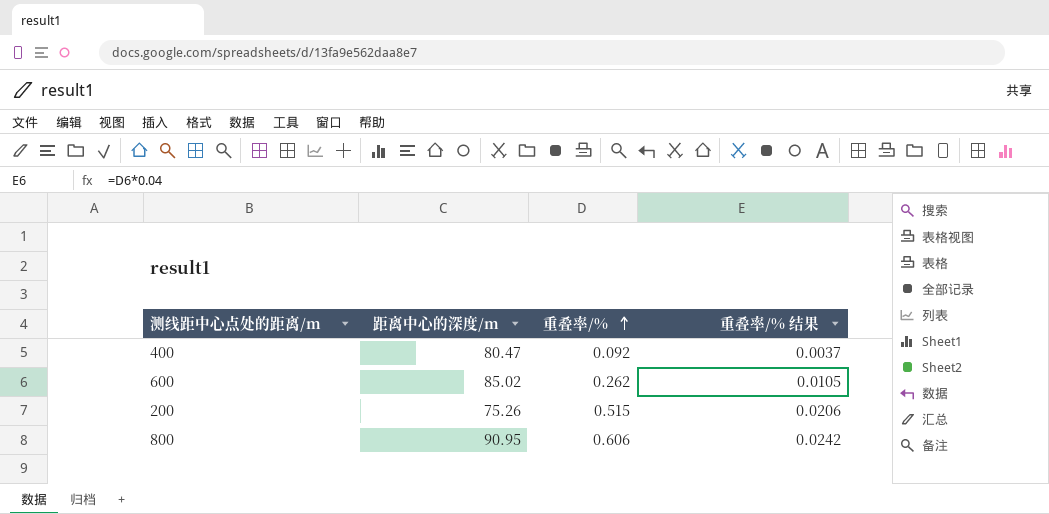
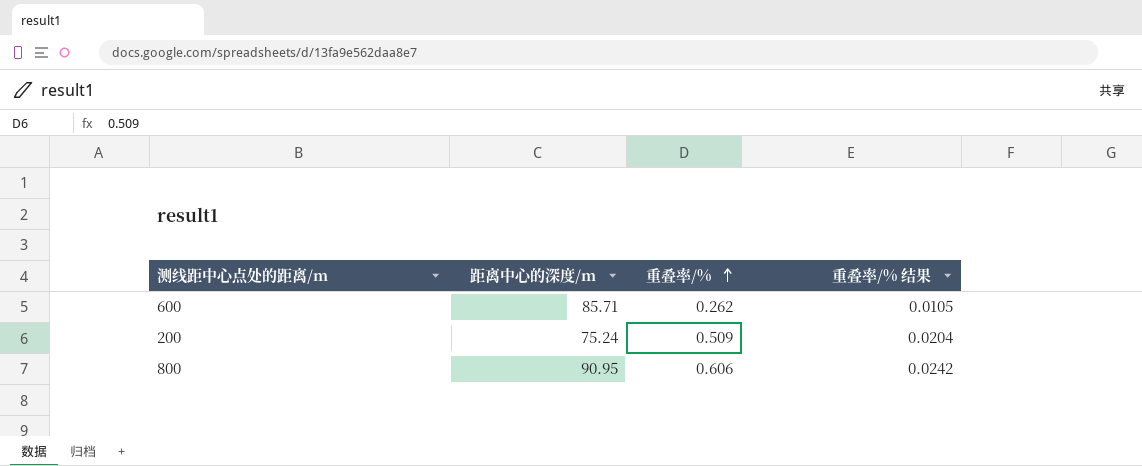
row 400: 80.47 | 0.092 | 0.0037 -> none
600 | 距离中心的深度/m: 85.02 -> 85.71
200 | 距离中心的深度/m: 75.26 -> 75.24
200 | 重叠率/%: 0.515 -> 0.509
200 | 重叠率/% 结果: 0.0206 -> 0.0204

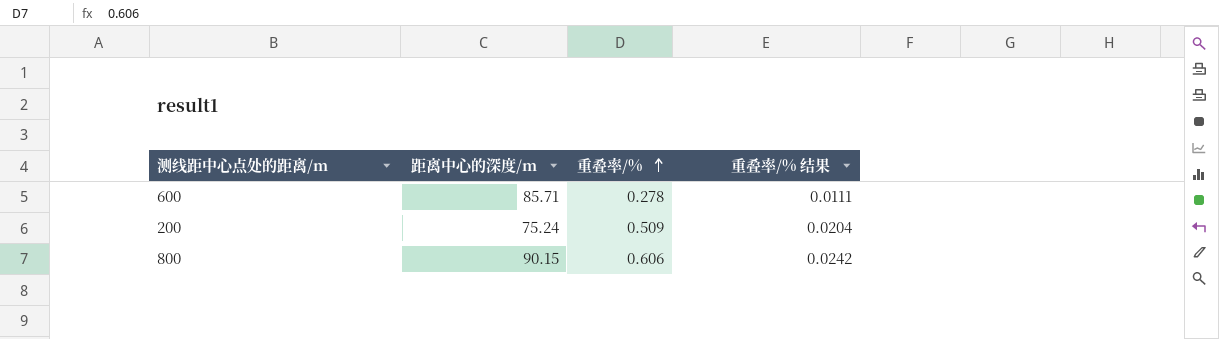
600 | 重叠率/%: 0.262 -> 0.278
600 | 重叠率/% 结果: 0.0105 -> 0.0111
800 | 距离中心的深度/m: 90.95 -> 90.15

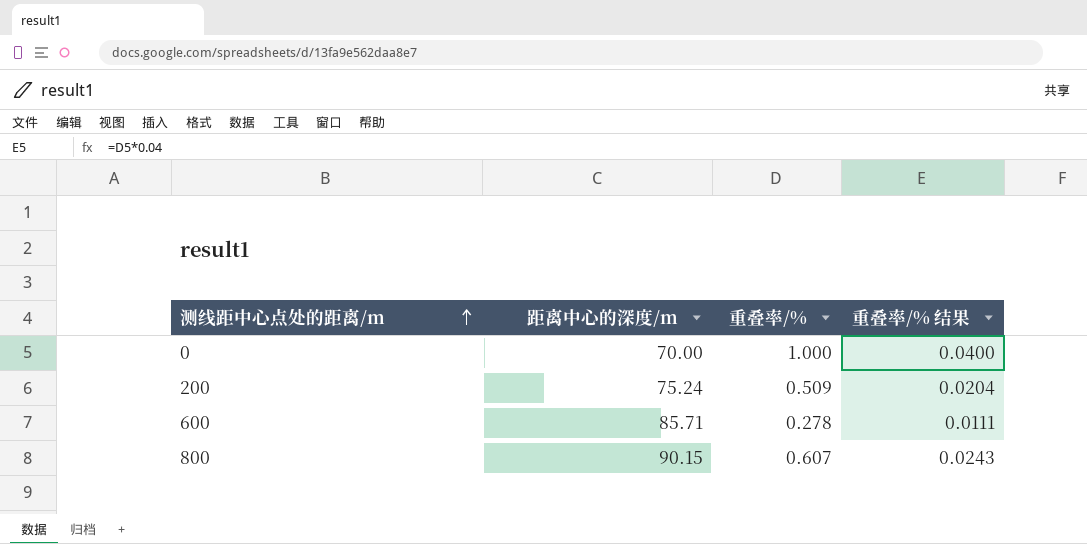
row order: 重叠率/% ascending -> 测线距中心点处的距离/m ascending
row 0: none -> 70.00 | 1.000 | 0.0400
800 | 重叠率/%: 0.606 -> 0.607
800 | 重叠率/% 结果: 0.0242 -> 0.0243

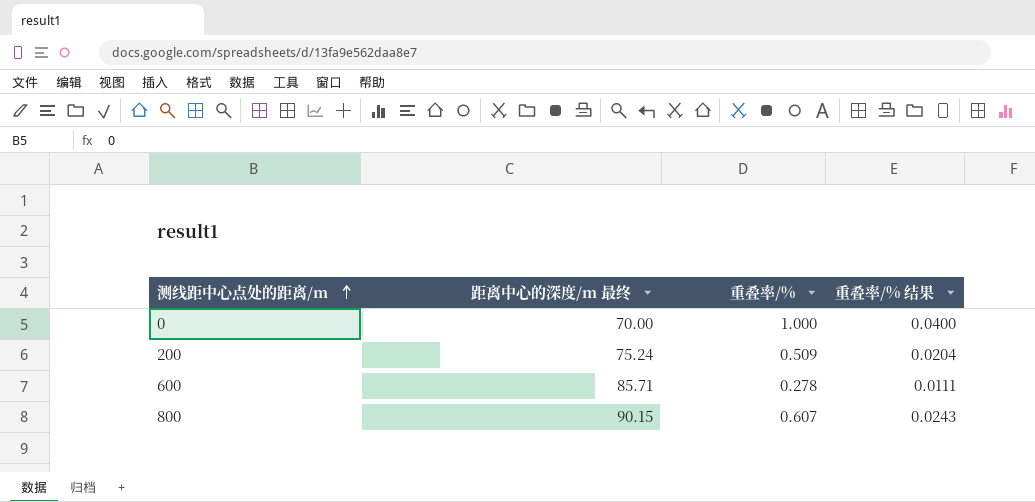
column name: 距离中心的深度/m -> 距离中心的深度/m 最终

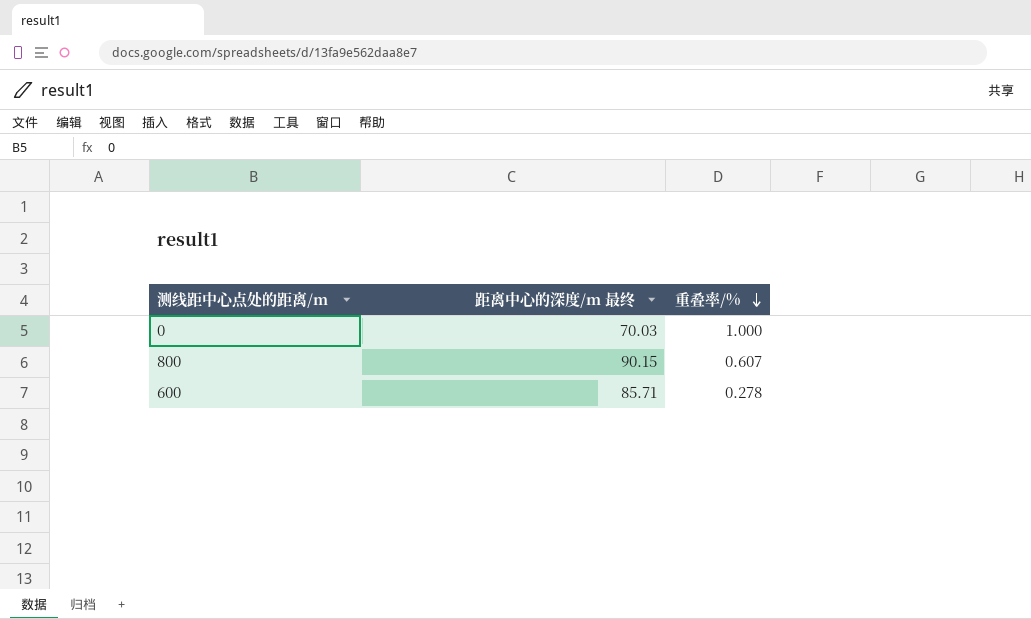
row order: 测线距中心点处的距离/m ascending -> 重叠率/% descending
column 重叠率/% 结果 | formula: [重叠率/%] * 0.04 -> none
row 200: 75.24 | 0.509 | 0.0204 -> none
0 | 距离中心的深度/m 最终: 70.00 -> 70.03

